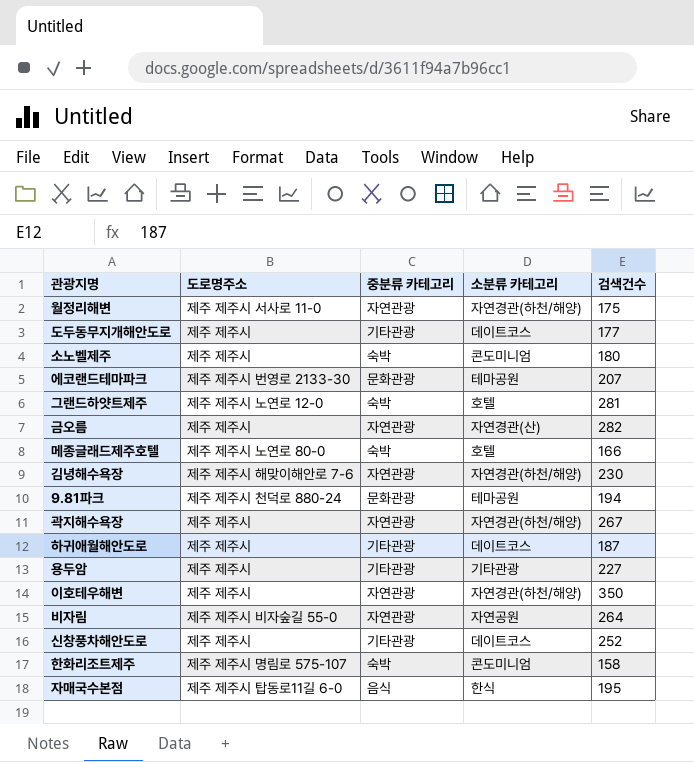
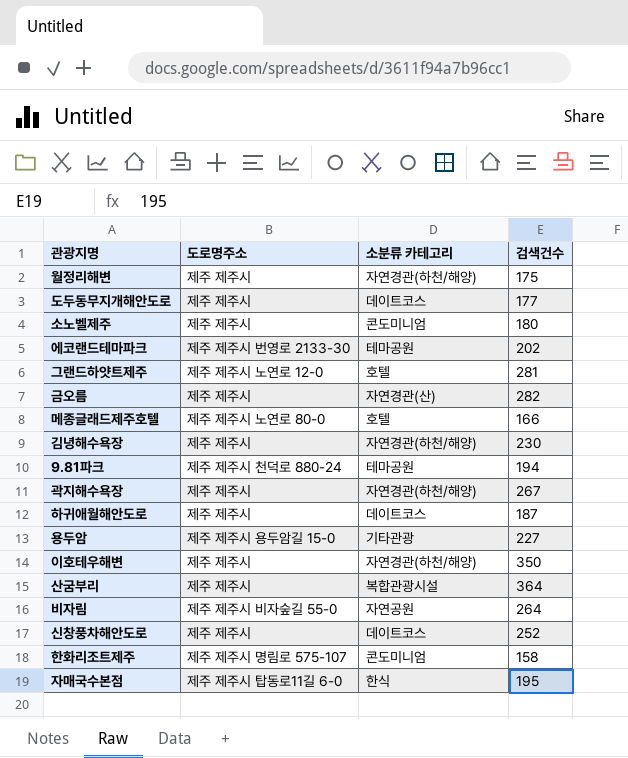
column 중분류 카테고리 | position: 3 -> none
월정리해변 | 도로명주소: 제주 제주시 서사로 11-0 -> 제주 제주시
에코랜드테마파크 | 검색건수: 207 -> 202
김녕해수욕장 | 도로명주소: 제주 제주시 해맞이해안로 7-6 -> 제주 제주시
용두암 | 도로명주소: 제주 제주시 -> 제주 제주시 용두암길 15-0
row 산굼부리: none -> 제주 제주시 | 복합관광시설 | 364

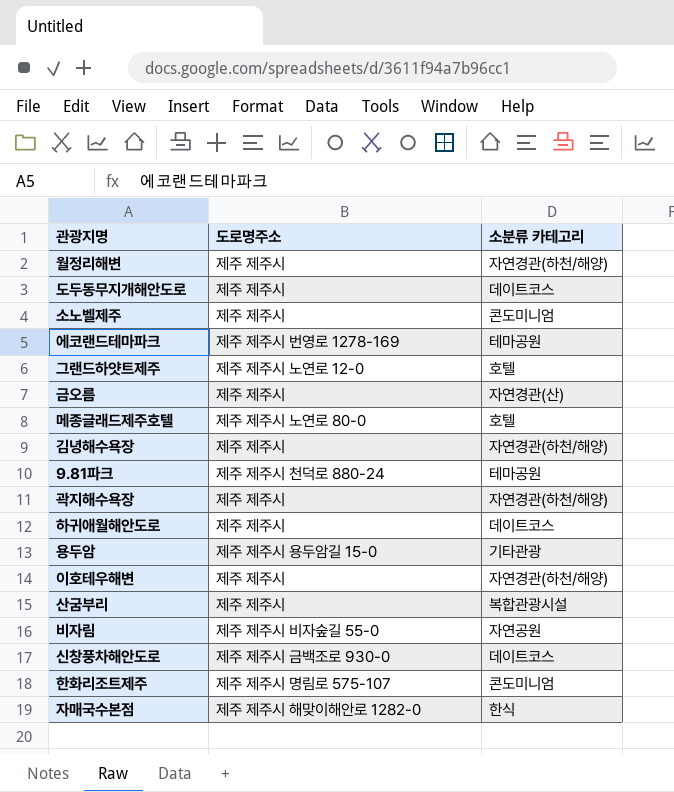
column 검색건수 | position: 4 -> none
에코랜드테마파크 | 도로명주소: 제주 제주시 번영로 2133-30 -> 제주 제주시 번영로 1278-169
신창풍차해안도로 | 도로명주소: 제주 제주시 -> 제주 제주시 금백조로 930-0
자매국수본점 | 도로명주소: 제주 제주시 탑동로11길 6-0 -> 제주 제주시 해맞이해안로 1282-0

